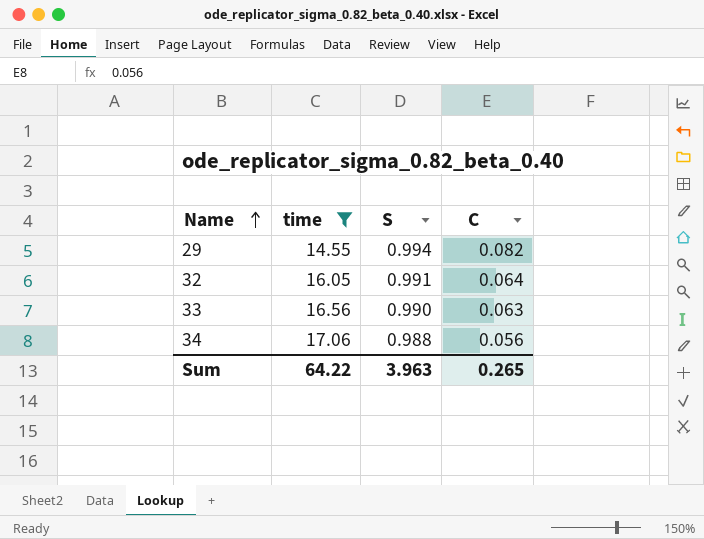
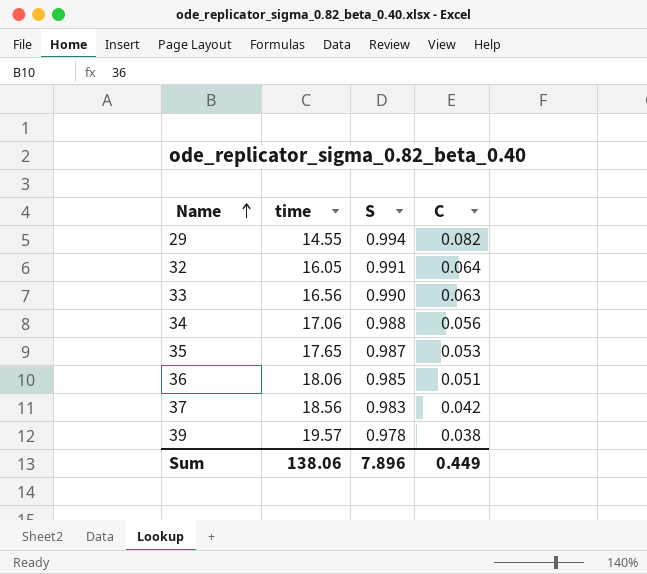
filter: time <= 17.06 -> none
Sum | time: 64.22 -> 138.06
Sum | S: 3.963 -> 7.896
Sum | C: 0.265 -> 0.449

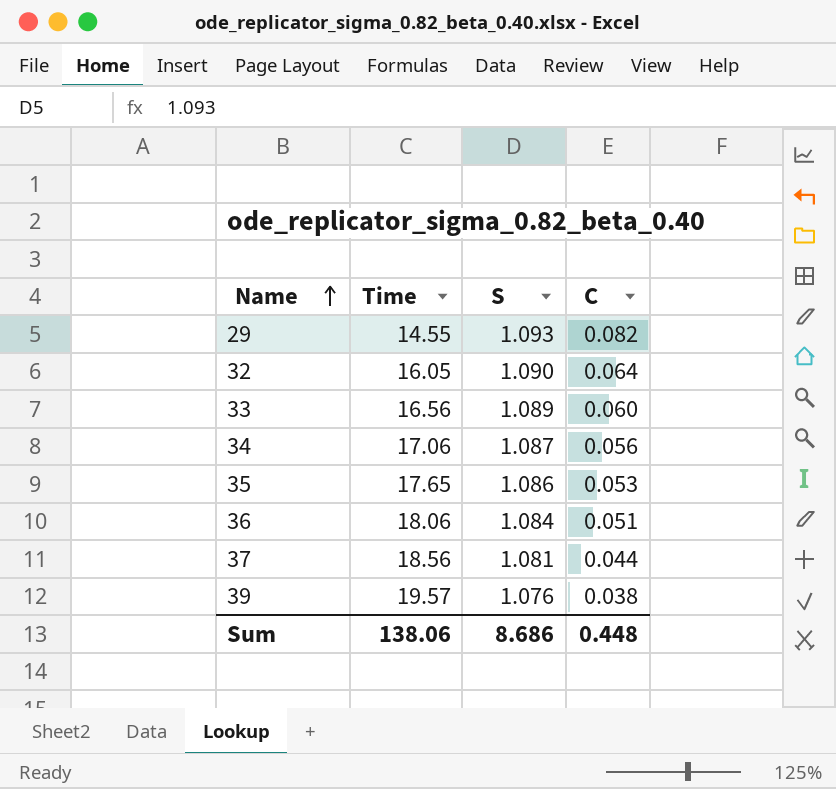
column name: time -> Time
29 | S: 0.994 -> 1.093
32 | S: 0.991 -> 1.090
33 | S: 0.990 -> 1.089
33 | C: 0.063 -> 0.060
34 | S: 0.988 -> 1.087
35 | S: 0.987 -> 1.086
36 | S: 0.985 -> 1.084
37 | S: 0.983 -> 1.081
37 | C: 0.042 -> 0.044
39 | S: 0.978 -> 1.076
Sum | S: 7.896 -> 8.686
Sum | C: 0.449 -> 0.448

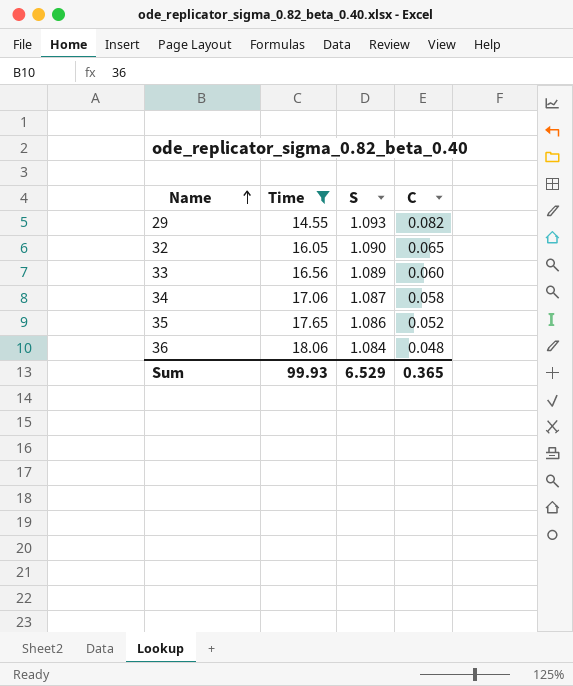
filter: none -> Time <= 18.06
32 | C: 0.064 -> 0.065
34 | C: 0.056 -> 0.058
35 | C: 0.053 -> 0.052
36 | C: 0.051 -> 0.048
Sum | Time: 138.06 -> 99.93
Sum | S: 8.686 -> 6.529
Sum | C: 0.448 -> 0.365

